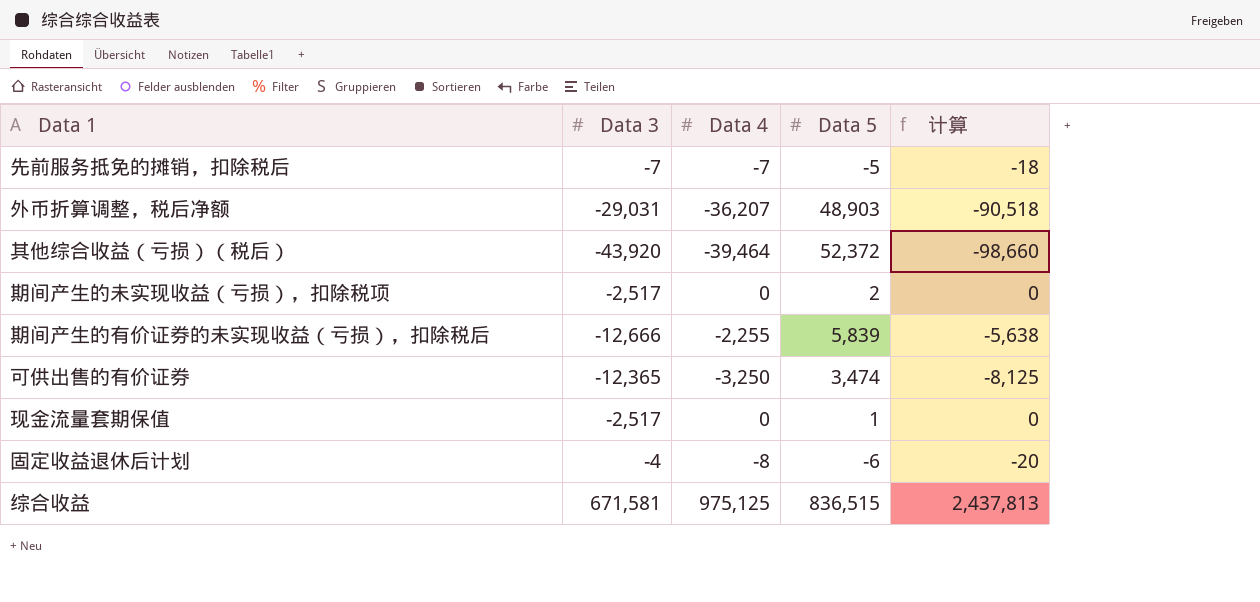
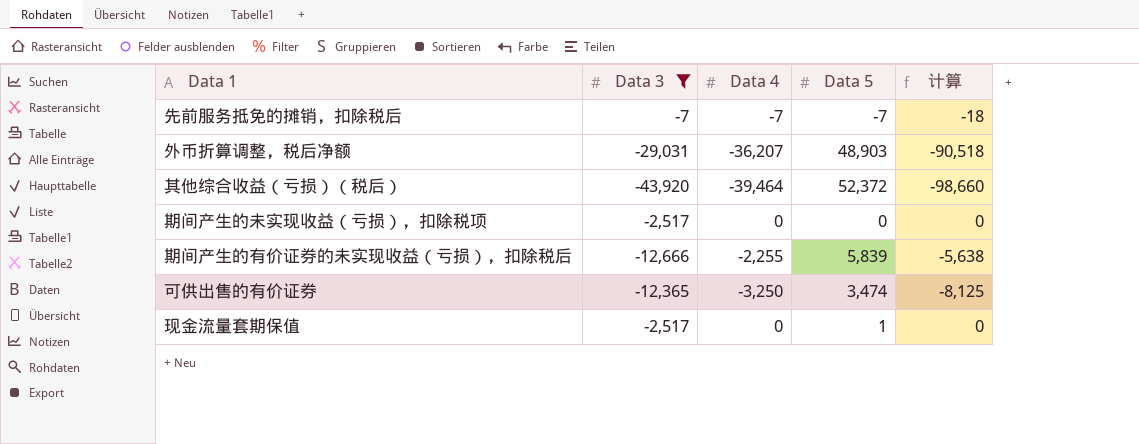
filter: none -> Data 3 <= -7
先前服务抵免的摊销，扣除税后 | Data 5: -5 -> -7
期间产生的未实现收益（亏损），扣除税项 | Data 5: 2 -> 0

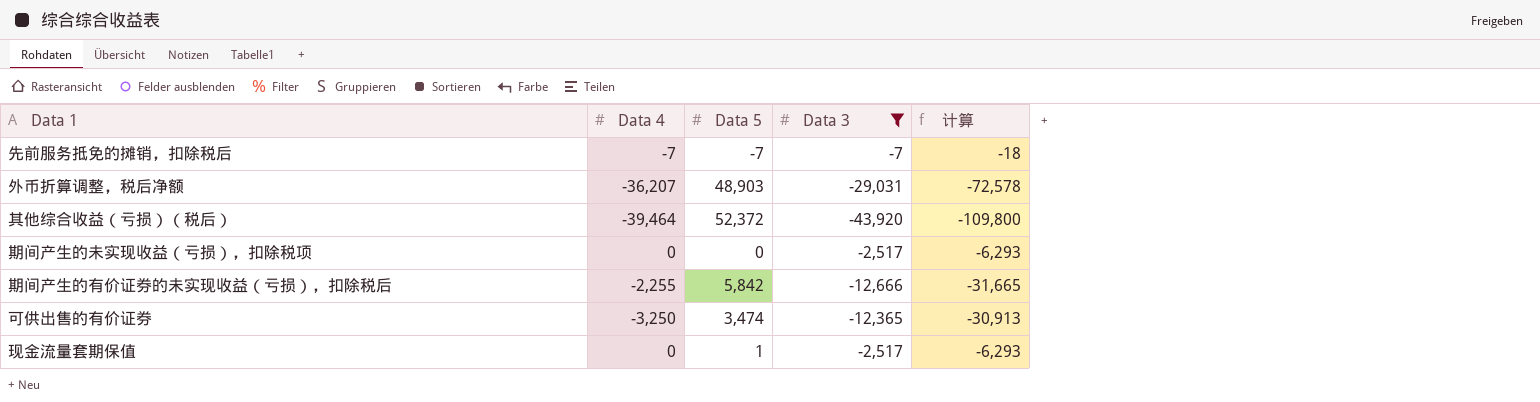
column Data 3 | position: 2 -> 4
column 计算 | formula: [Data 4] * 2.5 -> [Data 3] * 2.5
期间产生的有价证券的未实现收益（亏损），扣除税后 | Data 5: 5,839 -> 5,842

